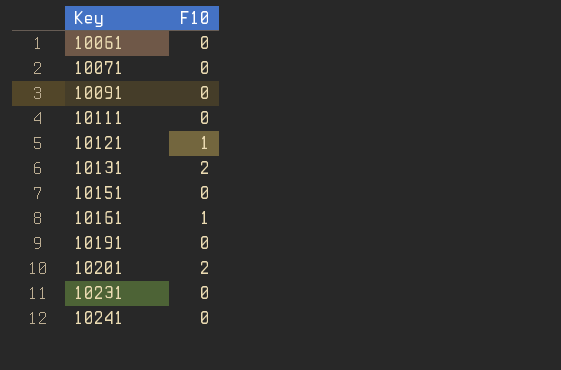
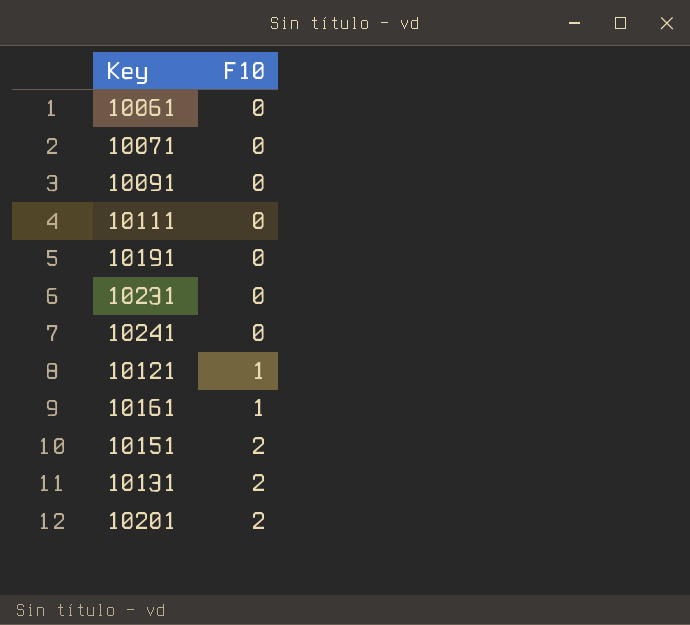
row order: Key ascending -> F10 ascending
10151 | F10: 0 -> 2

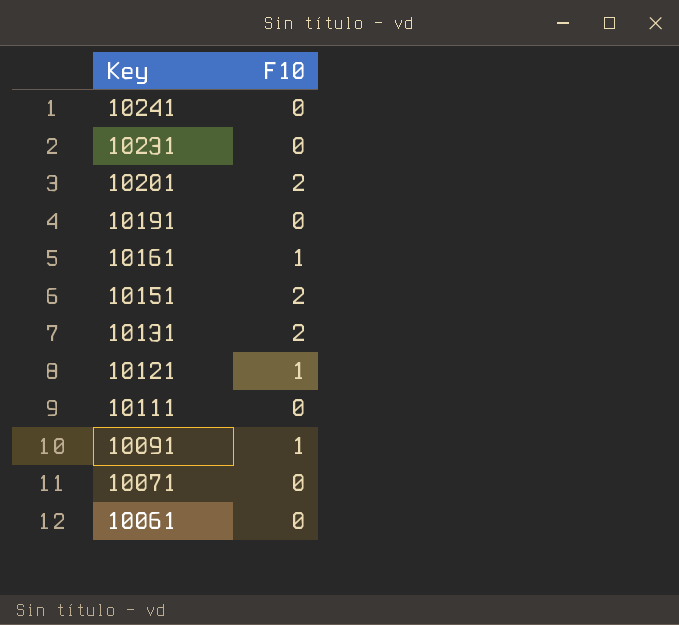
row order: F10 ascending -> Key descending
10091 | F10: 0 -> 1

